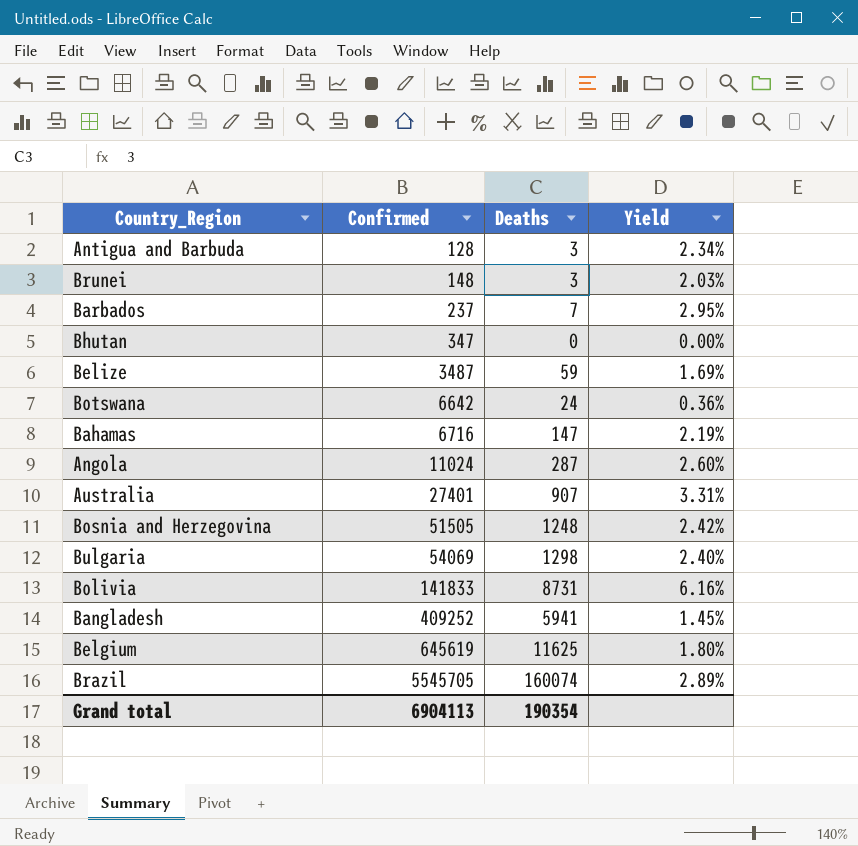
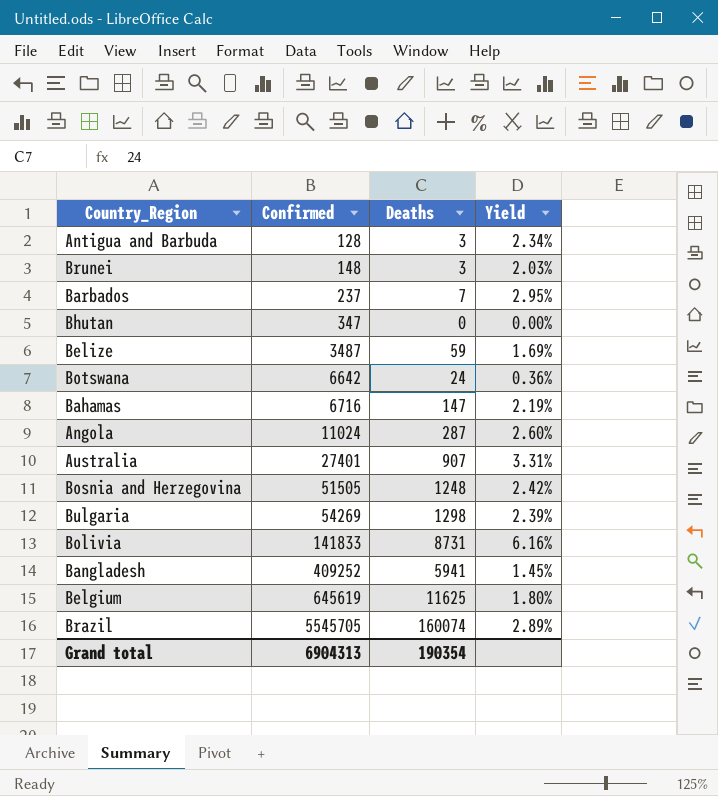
Bulgaria | Confirmed: 54069 -> 54269
Bulgaria | Yield: 2.40% -> 2.39%
Grand total | Confirmed: 6904113 -> 6904313

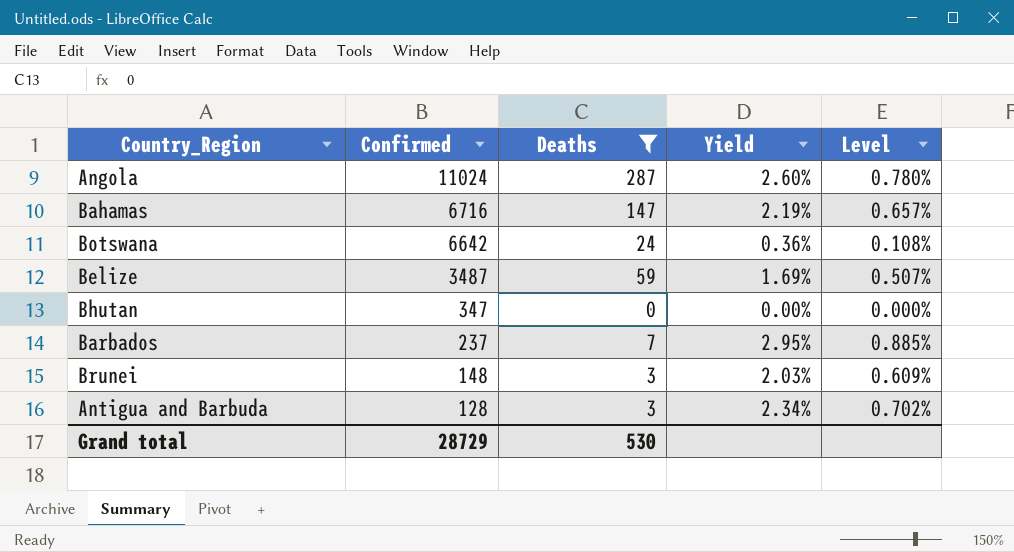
filter: none -> Deaths <= 287
row order: Confirmed ascending -> Confirmed descending
column Level | formula: none -> [Yield] * 0.3
Grand total | Confirmed: 6904313 -> 28729
Grand total | Deaths: 190354 -> 530

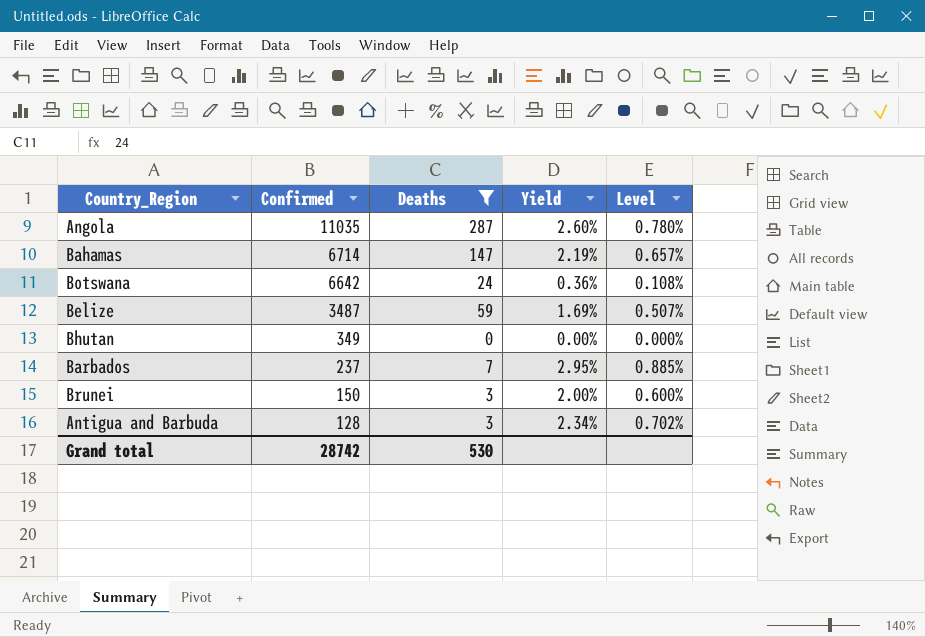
Angola | Confirmed: 11024 -> 11035
Bahamas | Confirmed: 6716 -> 6714
Bhutan | Confirmed: 347 -> 349
Brunei | Confirmed: 148 -> 150
Brunei | Yield: 2.03% -> 2.00%
Brunei | Level: 0.609% -> 0.600%
Grand total | Confirmed: 28729 -> 28742

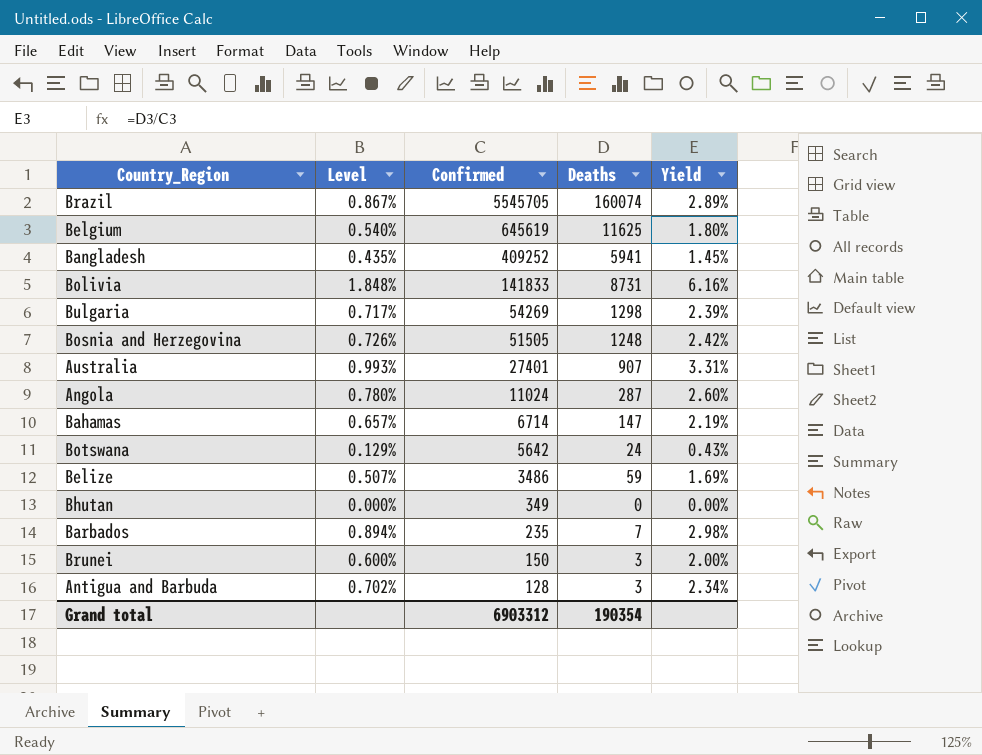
filter: Deaths <= 287 -> none
column Level | position: 5 -> 2
Angola | Confirmed: 11035 -> 11024
Botswana | Level: 0.108% -> 0.129%
Botswana | Confirmed: 6642 -> 5642
Botswana | Yield: 0.36% -> 0.43%
Belize | Confirmed: 3487 -> 3486
Barbados | Level: 0.885% -> 0.894%
Barbados | Confirmed: 237 -> 235
Barbados | Yield: 2.95% -> 2.98%
Grand total | Confirmed: 28742 -> 6903312
Grand total | Deaths: 530 -> 190354

